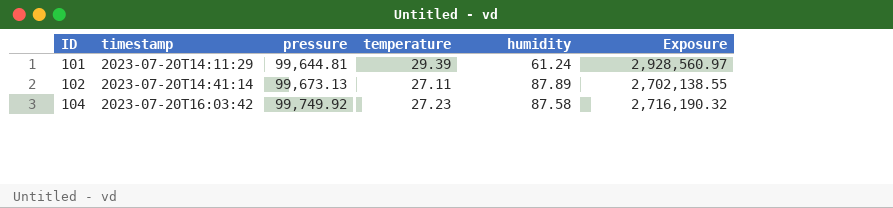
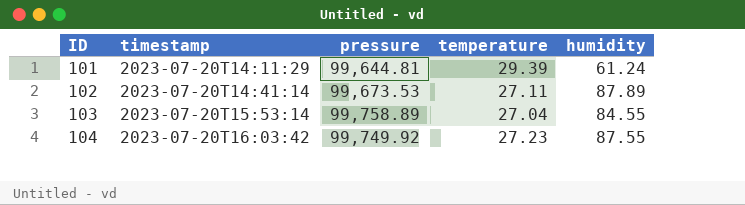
column Exposure | formula: [pressure] * [temperature] -> none
102 | pressure: 99,673.13 -> 99,673.53
row 103: none -> 2023-07-20T15:53:14 | 99,758.89 | 27.04 | 84.55
104 | humidity: 87.58 -> 87.55

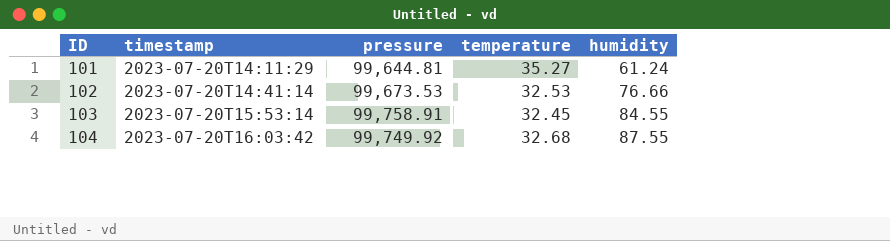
101 | temperature: 29.39 -> 35.27
102 | temperature: 27.11 -> 32.53
102 | humidity: 87.89 -> 76.66
103 | pressure: 99,758.89 -> 99,758.91
103 | temperature: 27.04 -> 32.45
104 | temperature: 27.23 -> 32.68

